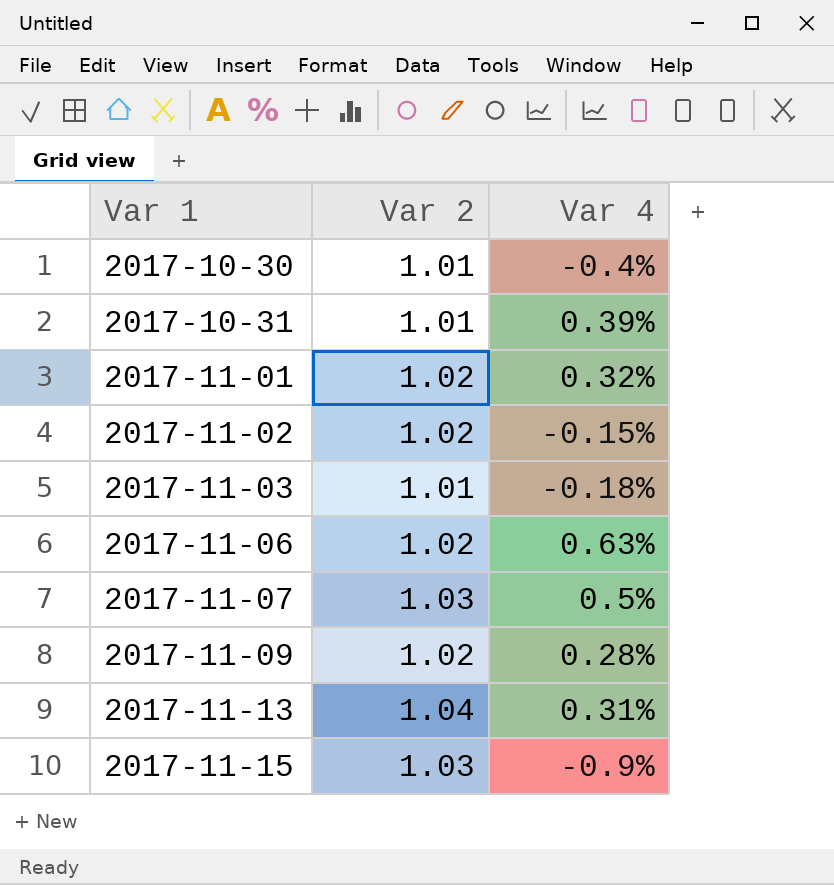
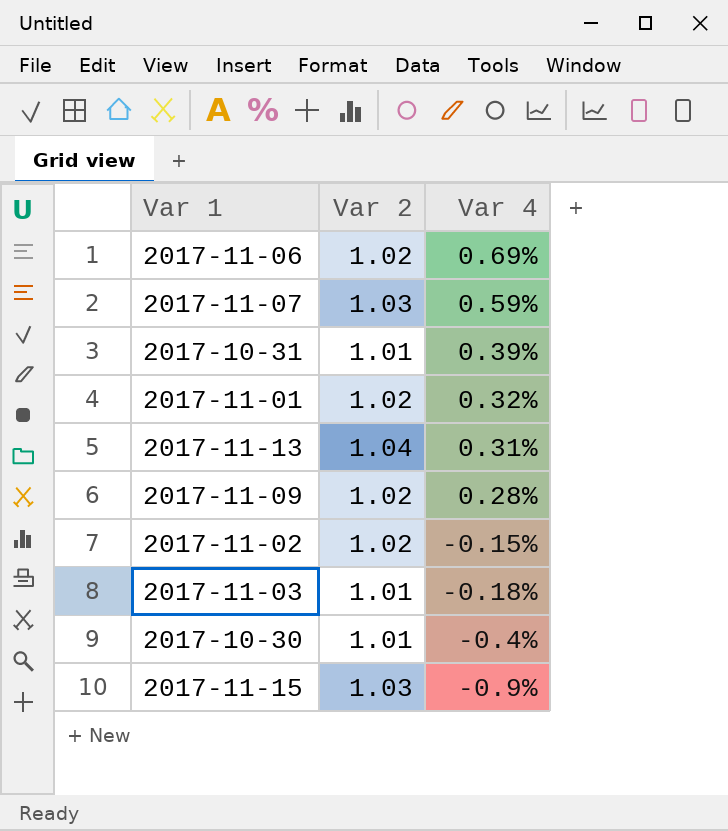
row order: Var 1 ascending -> Var 4 descending
2017-11-06 | Var 4: 0.63% -> 0.69%
2017-11-07 | Var 4: 0.5% -> 0.59%

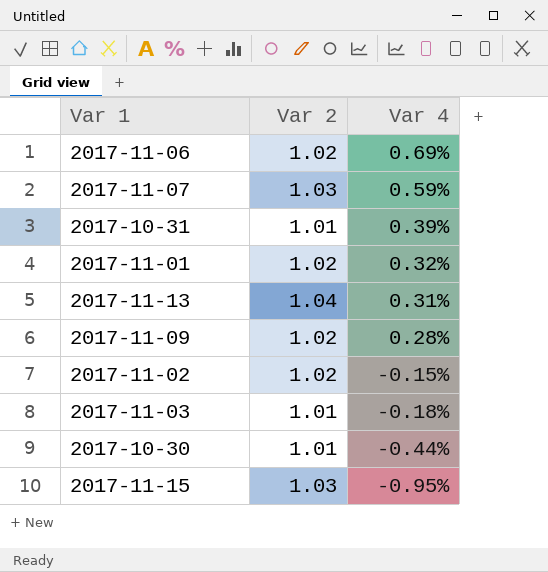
2017-10-30 | Var 4: -0.4% -> -0.44%
2017-11-15 | Var 4: -0.9% -> -0.95%

